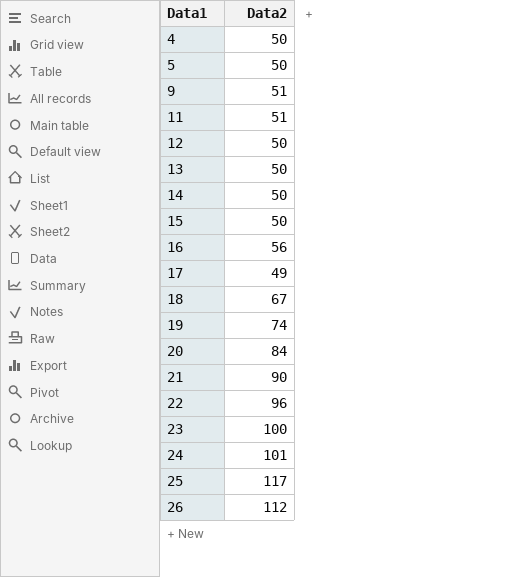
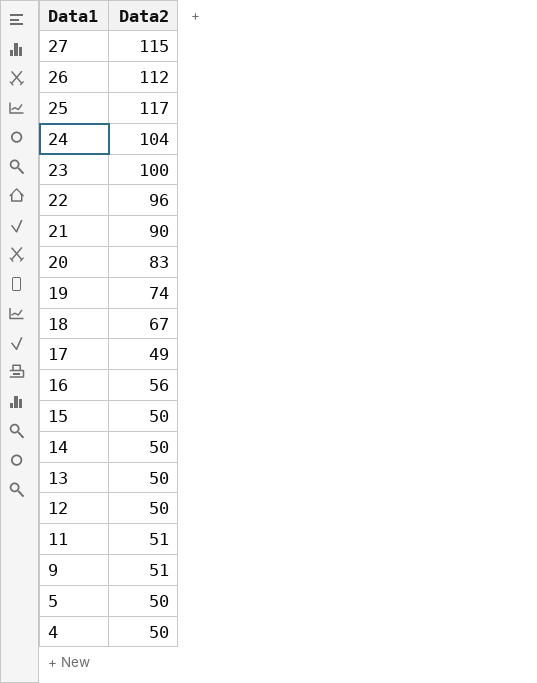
row order: Data1 ascending -> Data1 descending
row 27: none -> 115
24 | Data2: 101 -> 104
20 | Data2: 84 -> 83

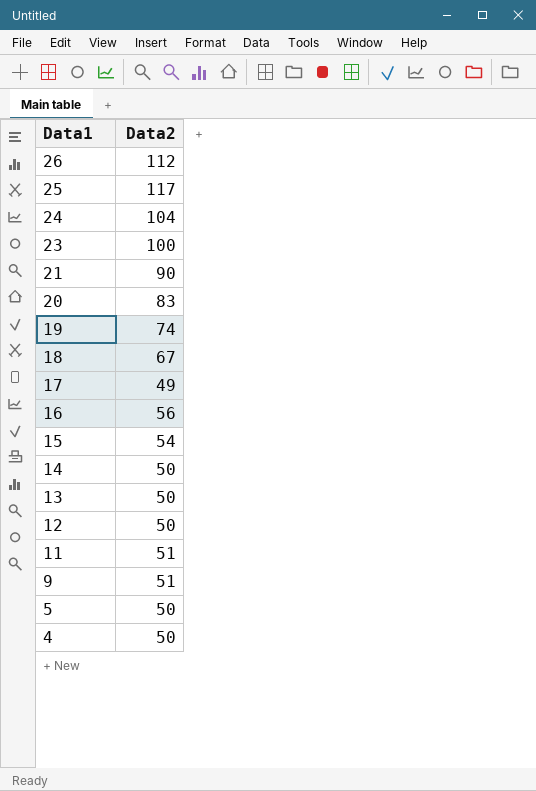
row 27: 115 -> none
row 22: 96 -> none
15 | Data2: 50 -> 54

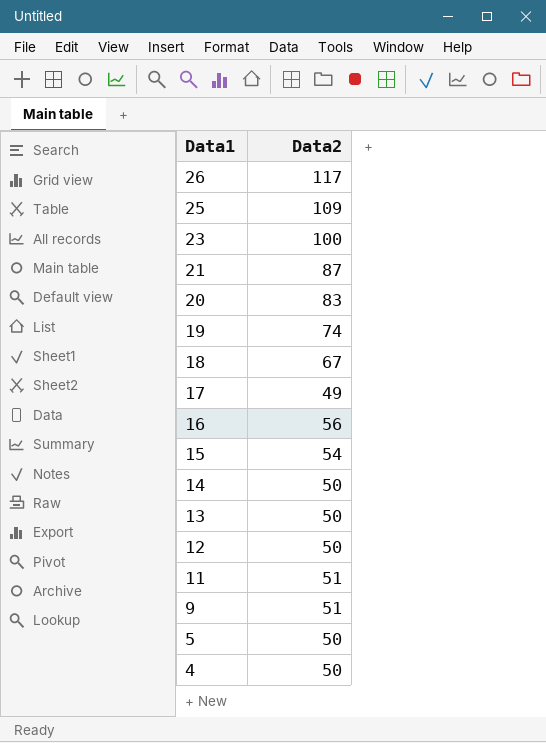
row 24: 104 -> none
26 | Data2: 112 -> 117
25 | Data2: 117 -> 109
21 | Data2: 90 -> 87

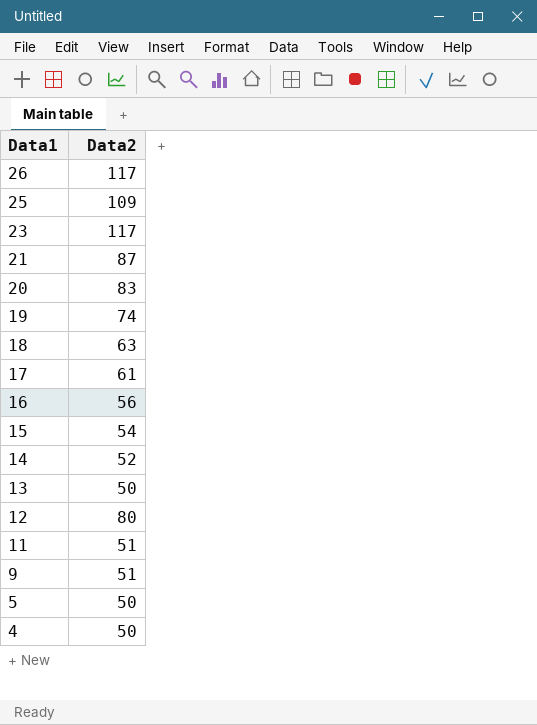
23 | Data2: 100 -> 117
18 | Data2: 67 -> 63
17 | Data2: 49 -> 61
14 | Data2: 50 -> 52
12 | Data2: 50 -> 80

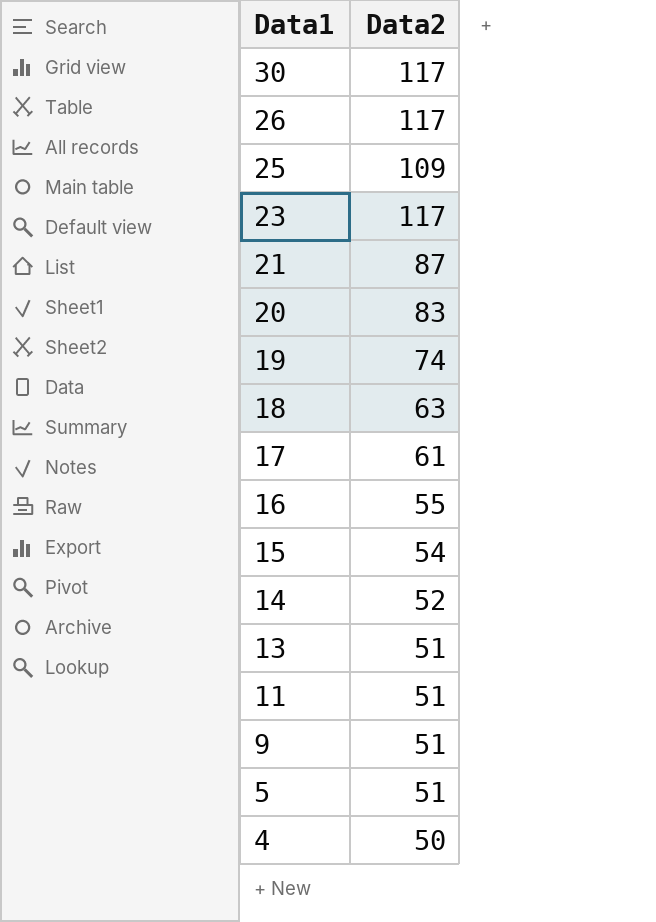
row 12: 80 -> none
row 30: none -> 117
16 | Data2: 56 -> 55
13 | Data2: 50 -> 51
5 | Data2: 50 -> 51

